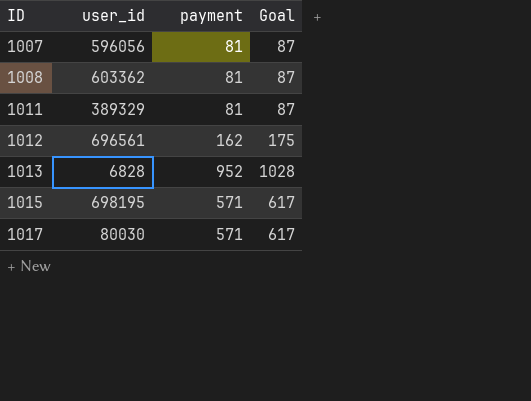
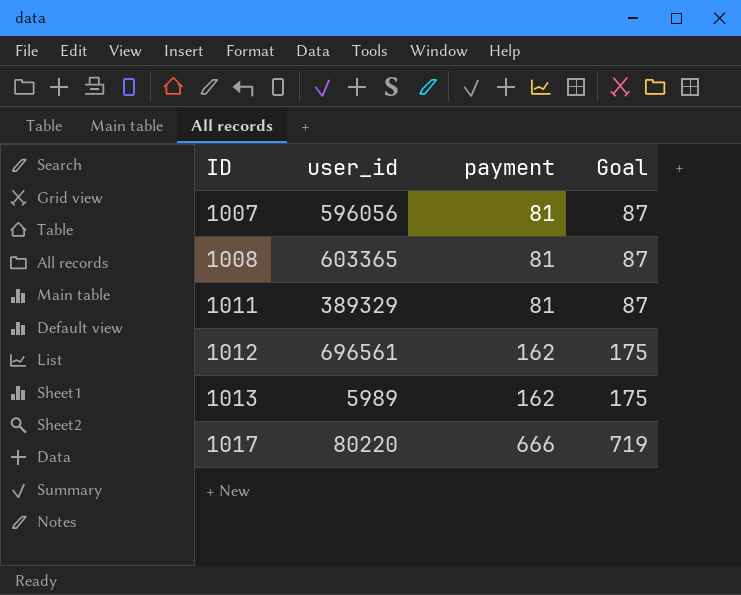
row 1015: 698195 | 571 | 617 -> none
1008 | user_id: 603362 -> 603365
1013 | user_id: 6828 -> 5989
1013 | payment: 952 -> 162
1013 | Goal: 1028 -> 175
1017 | user_id: 80030 -> 80220
1017 | payment: 571 -> 666
1017 | Goal: 617 -> 719

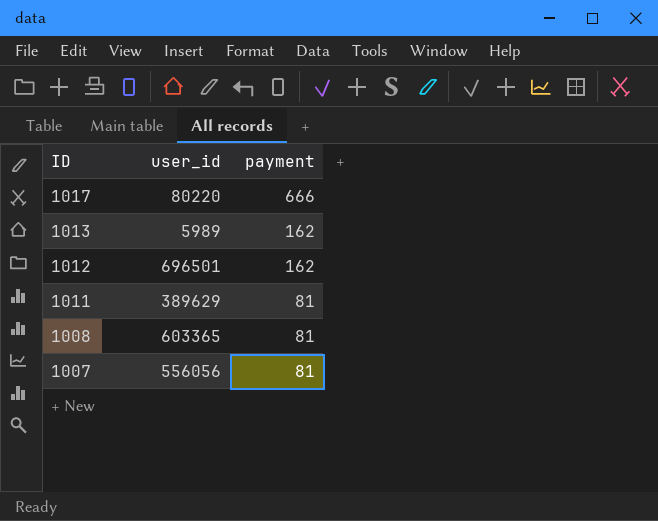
row order: ID ascending -> ID descending
column Goal | formula: [payment] * 1.08 -> none
1012 | user_id: 696561 -> 696501
1011 | user_id: 389329 -> 389629
1007 | user_id: 596056 -> 556056

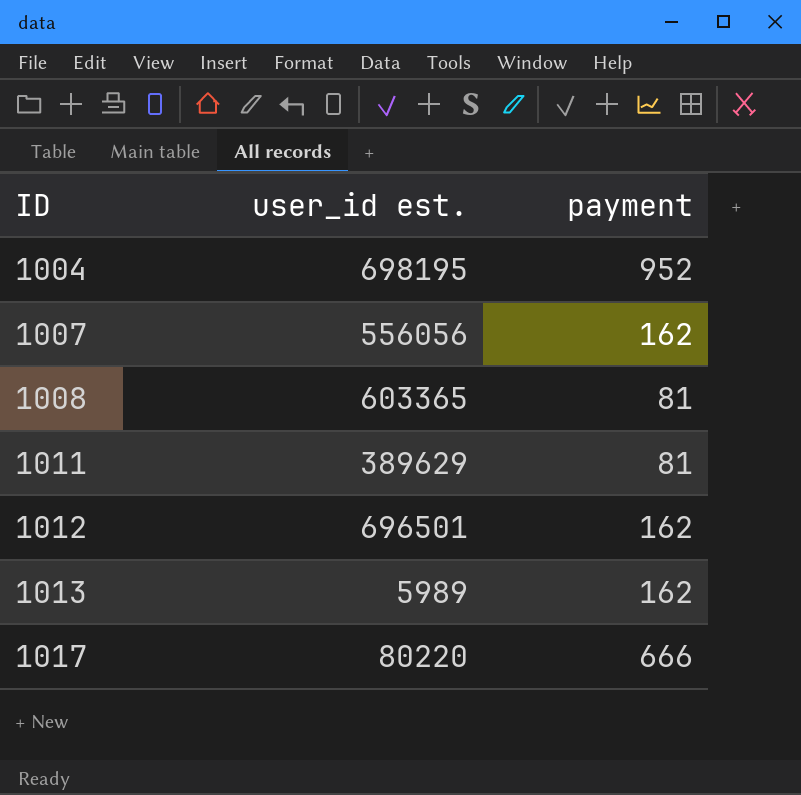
row order: ID descending -> ID ascending
column name: user_id -> user_id est.
row 1004: none -> 698195 | 952
1007 | payment: 81 -> 162

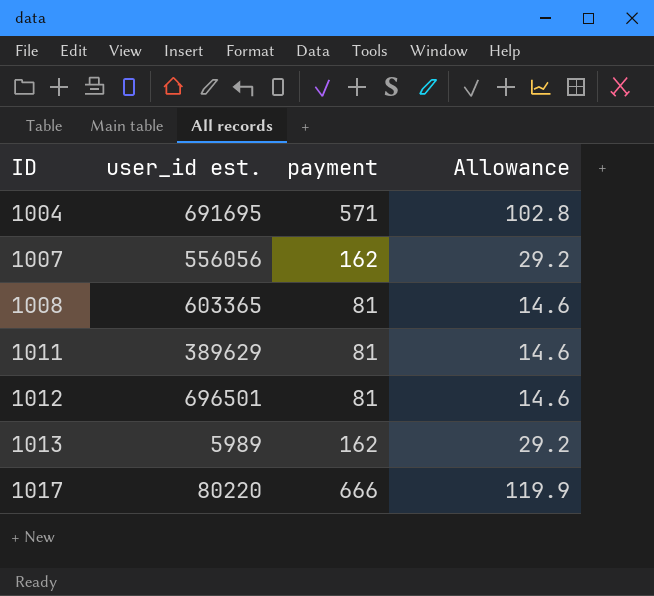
column Allowance | formula: none -> [payment] * 0.18
1004 | user_id est.: 698195 -> 691695
1004 | payment: 952 -> 571
1012 | payment: 162 -> 81

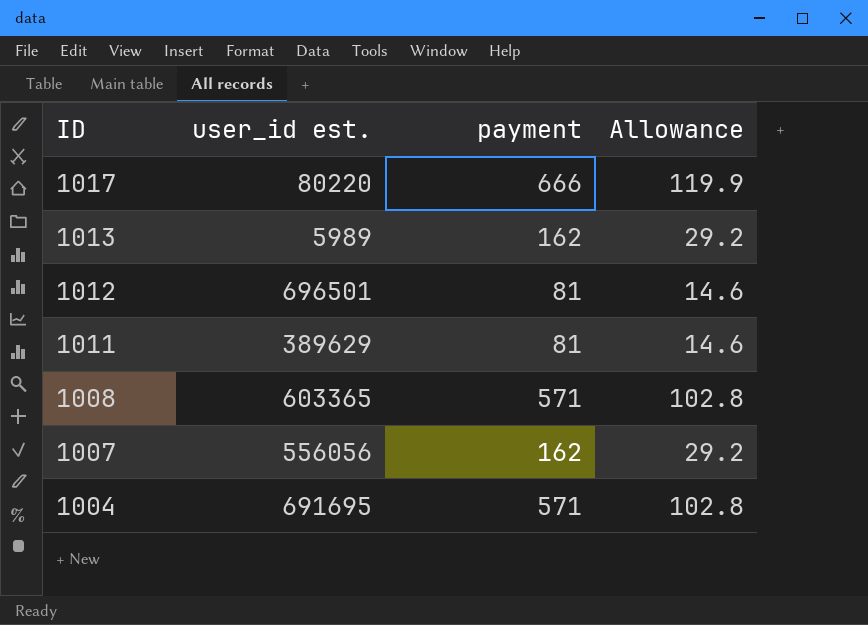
row order: ID ascending -> ID descending
1008 | payment: 81 -> 571
1008 | Allowance: 14.6 -> 102.8

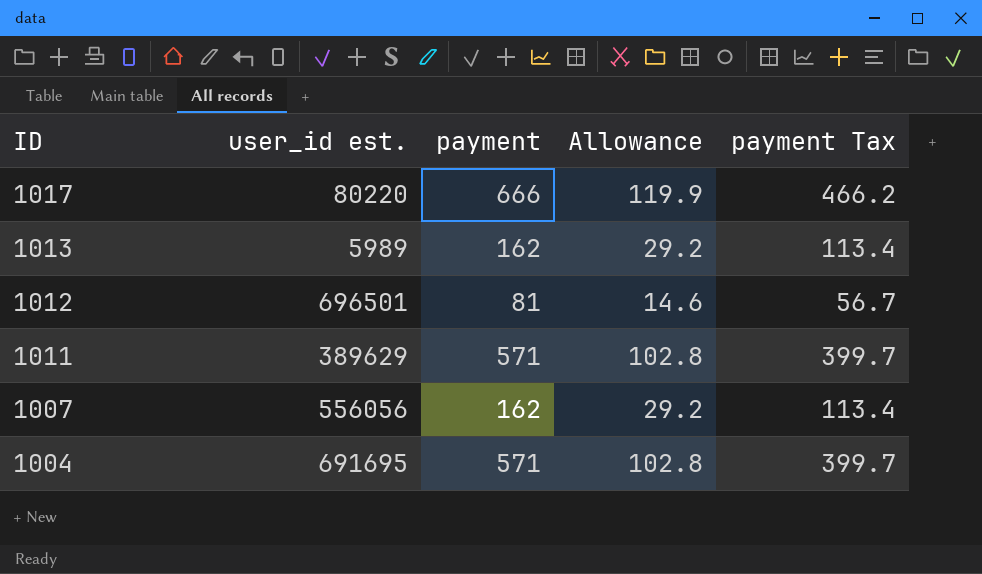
column payment Tax | formula: none -> [payment] * 0.7
row 1008: 603365 | 571 | 102.8 -> none
1011 | payment: 81 -> 571
1011 | Allowance: 14.6 -> 102.8

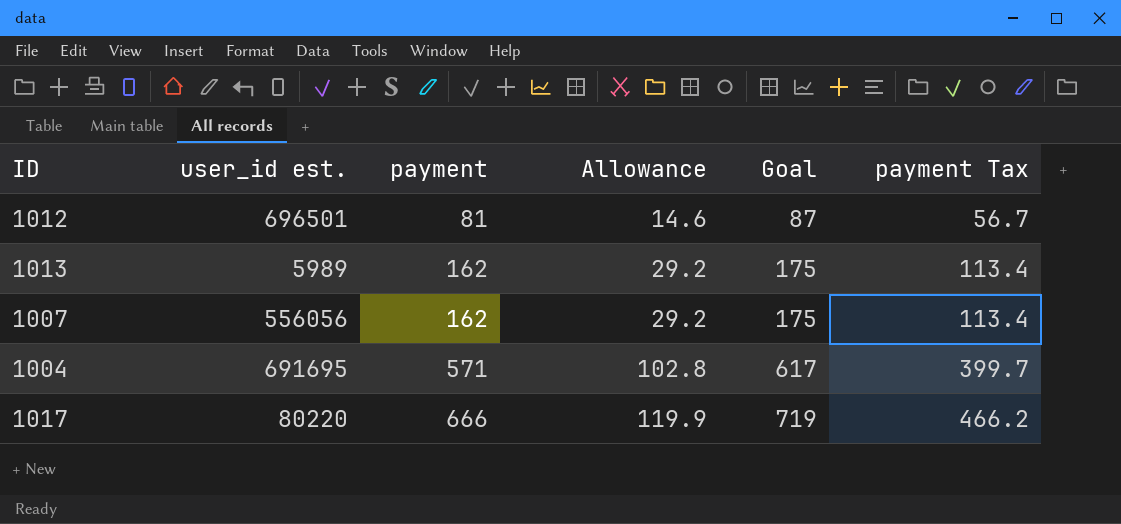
row order: ID descending -> payment ascending
column Goal | formula: none -> [payment] * 1.08
row 1011: 389629 | 571 | 102.8 | 399.7 -> none

